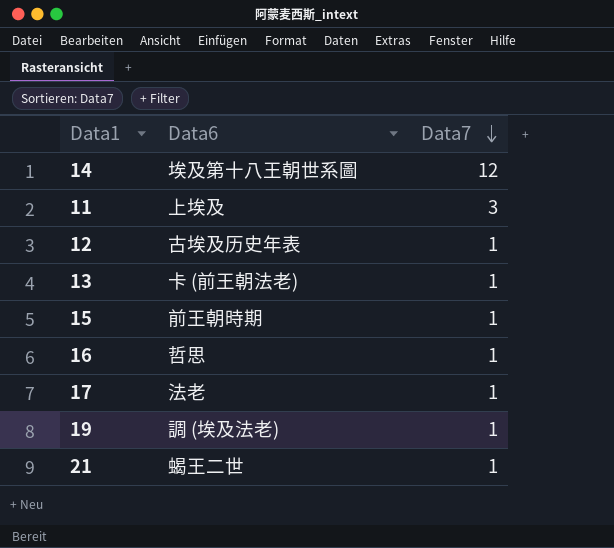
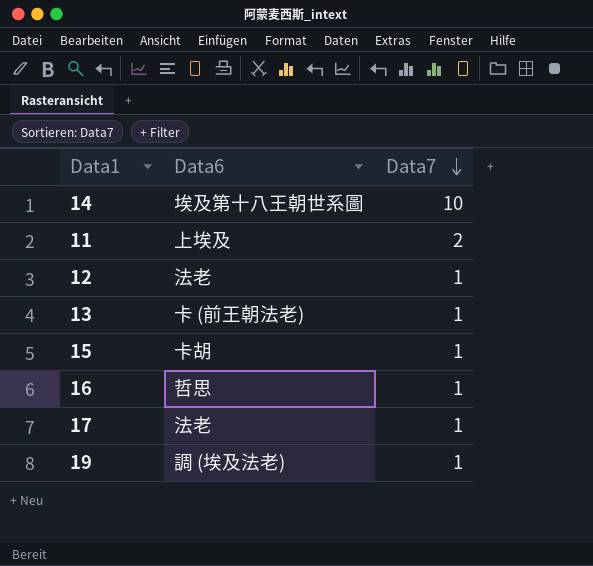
row 21: 蝎王二世 | 1 -> none
14 | Data7: 12 -> 10
11 | Data7: 3 -> 2
12 | Data6: 古埃及历史年表 -> 法老
15 | Data6: 前王朝時期 -> 卡胡

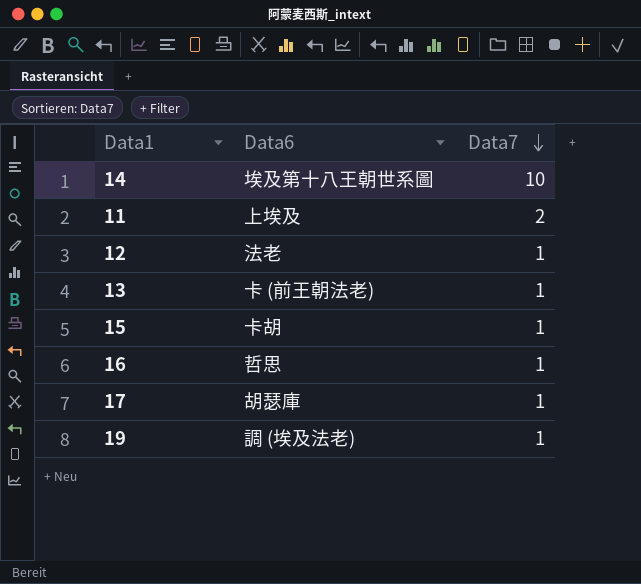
17 | Data6: 法老 -> 胡瑟庫

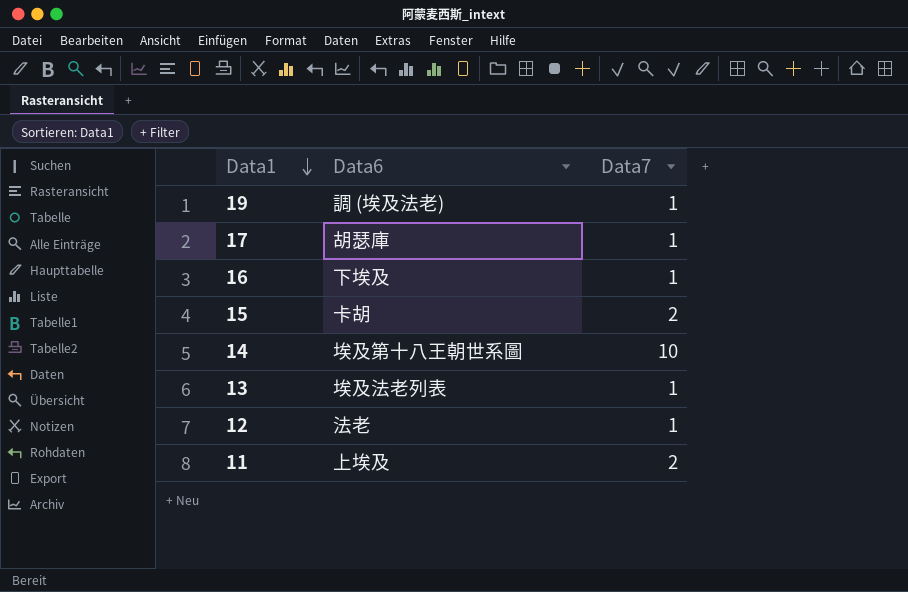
row order: Data7 descending -> Data1 descending
16 | Data6: 哲思 -> 下埃及
15 | Data7: 1 -> 2
13 | Data6: 卡 (前王朝法老) -> 埃及法老列表

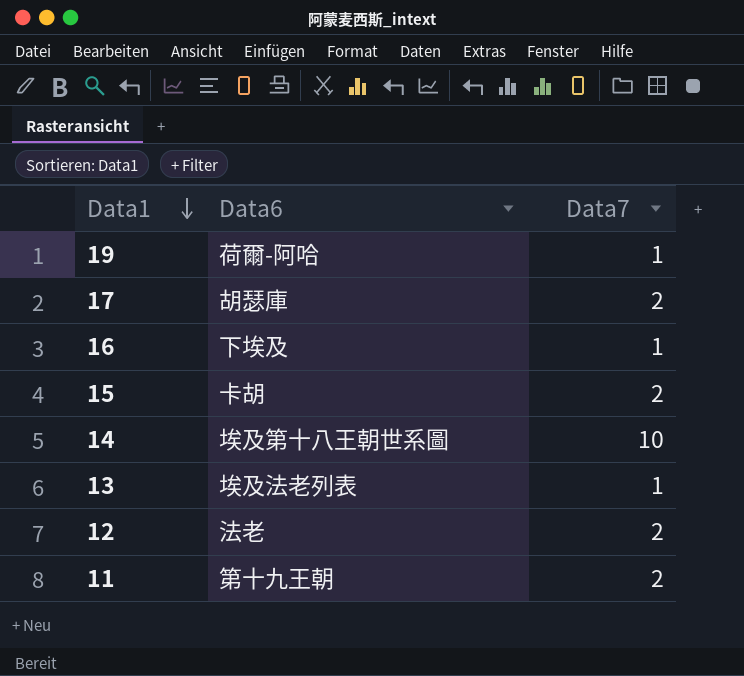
19 | Data6: 調 (埃及法老) -> 荷爾-阿哈
17 | Data7: 1 -> 2
12 | Data7: 1 -> 2
11 | Data6: 上埃及 -> 第十九王朝

